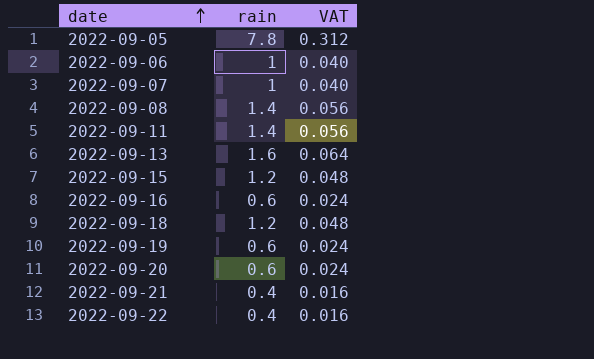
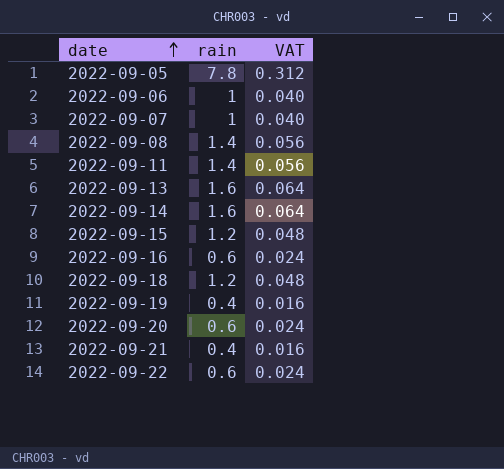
row 2022-09-14: none -> 1.6 | 0.064
2022-09-19 | rain: 0.6 -> 0.4
2022-09-19 | VAT: 0.024 -> 0.016
2022-09-22 | rain: 0.4 -> 0.6
2022-09-22 | VAT: 0.016 -> 0.024

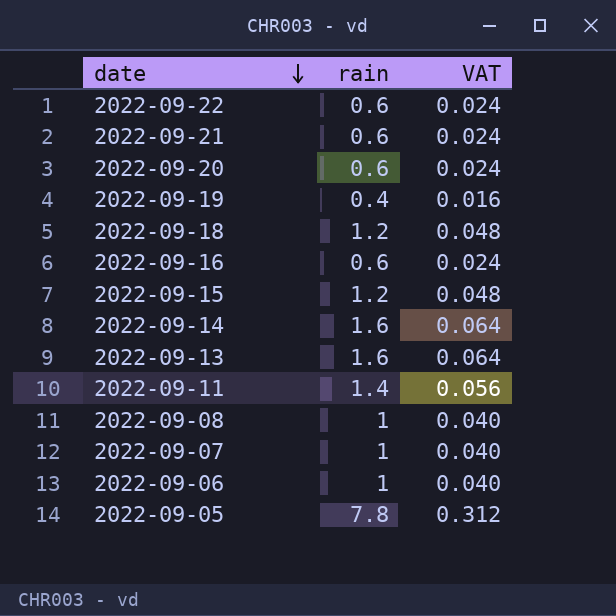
row order: date ascending -> date descending
2022-09-21 | rain: 0.4 -> 0.6
2022-09-21 | VAT: 0.016 -> 0.024
2022-09-08 | rain: 1.4 -> 1
2022-09-08 | VAT: 0.056 -> 0.040

